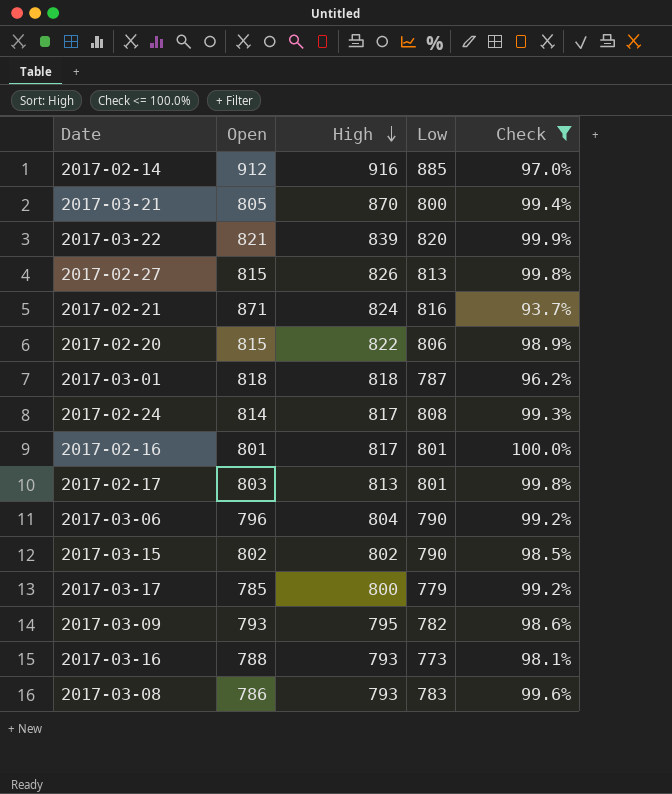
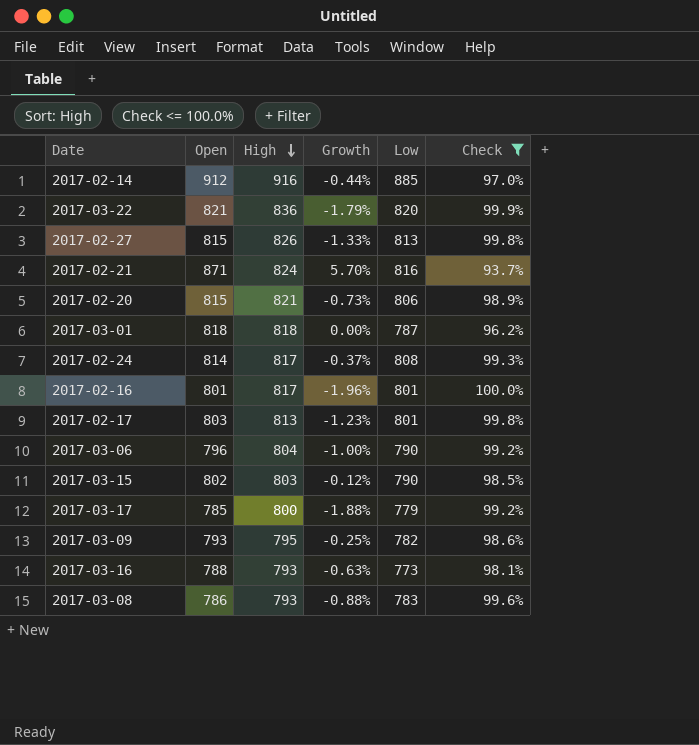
column Growth | formula: none -> ([Open] - [High]) / [High]
row 2017-03-21: 805 | 870 | 800 | 99.4% -> none
2017-03-22 | High: 839 -> 836
2017-02-20 | High: 822 -> 821
2017-03-15 | High: 802 -> 803

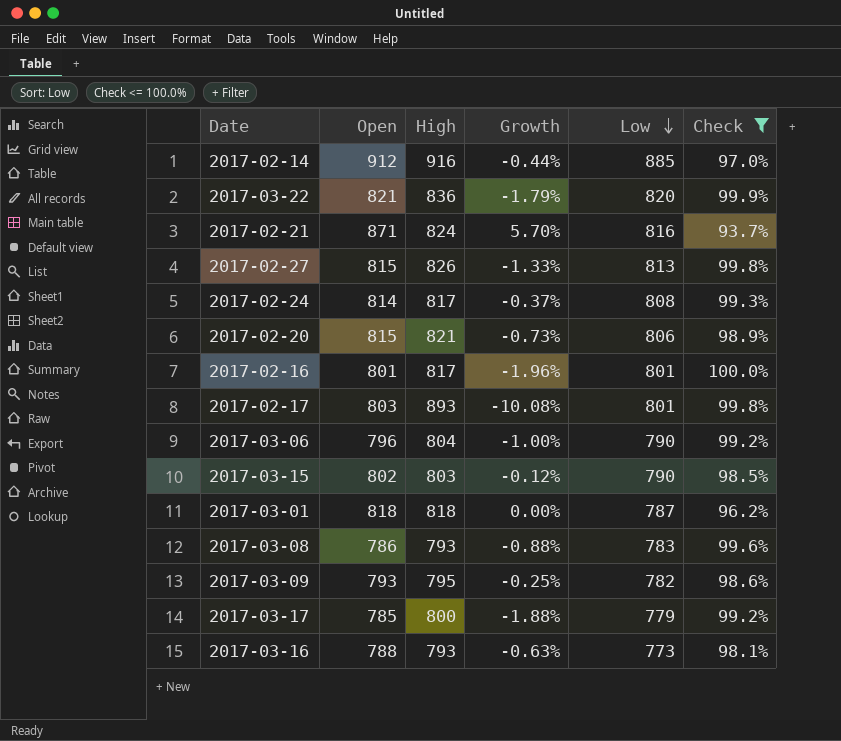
row order: High descending -> Low descending
2017-02-17 | High: 813 -> 893
2017-02-17 | Growth: -1.23% -> -10.08%

